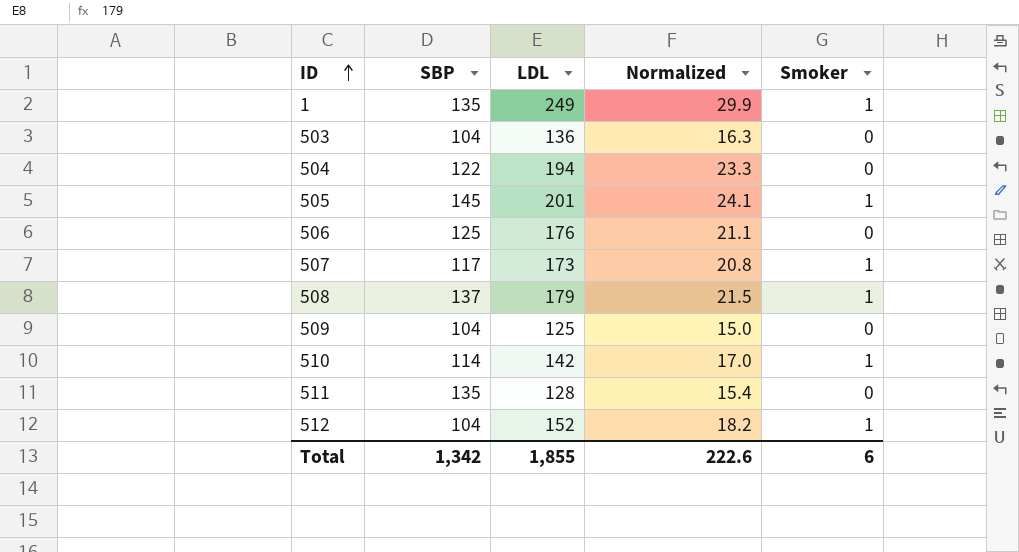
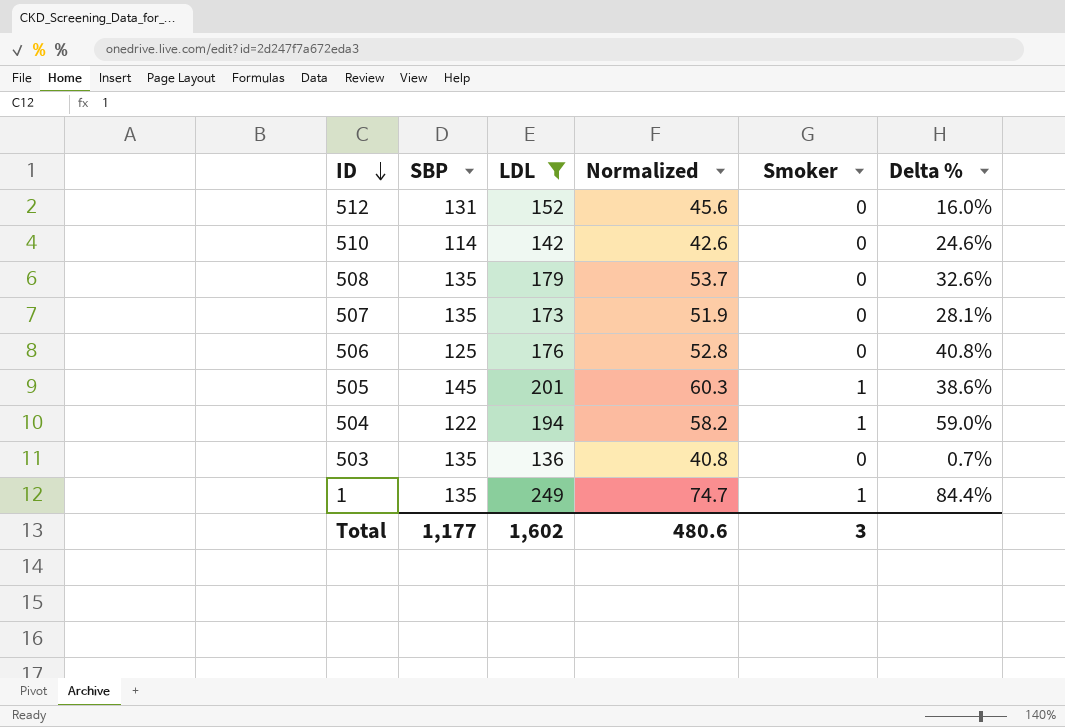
filter: none -> LDL >= 136
row order: ID ascending -> ID descending
column Normalized | formula: [LDL] * 0.12 -> [LDL] * 0.3
column Delta % | formula: none -> ([LDL] - [SBP]) / [SBP]
512 | SBP: 104 -> 131
512 | Smoker: 1 -> 0
510 | Smoker: 1 -> 0
508 | SBP: 137 -> 135
508 | Smoker: 1 -> 0
507 | SBP: 117 -> 135
507 | Smoker: 1 -> 0
504 | Smoker: 0 -> 1
503 | SBP: 104 -> 135
Total | SBP: 1,342 -> 1,177
Total | LDL: 1,855 -> 1,602
Total | Normalized: 222.6 -> 480.6
Total | Smoker: 6 -> 3

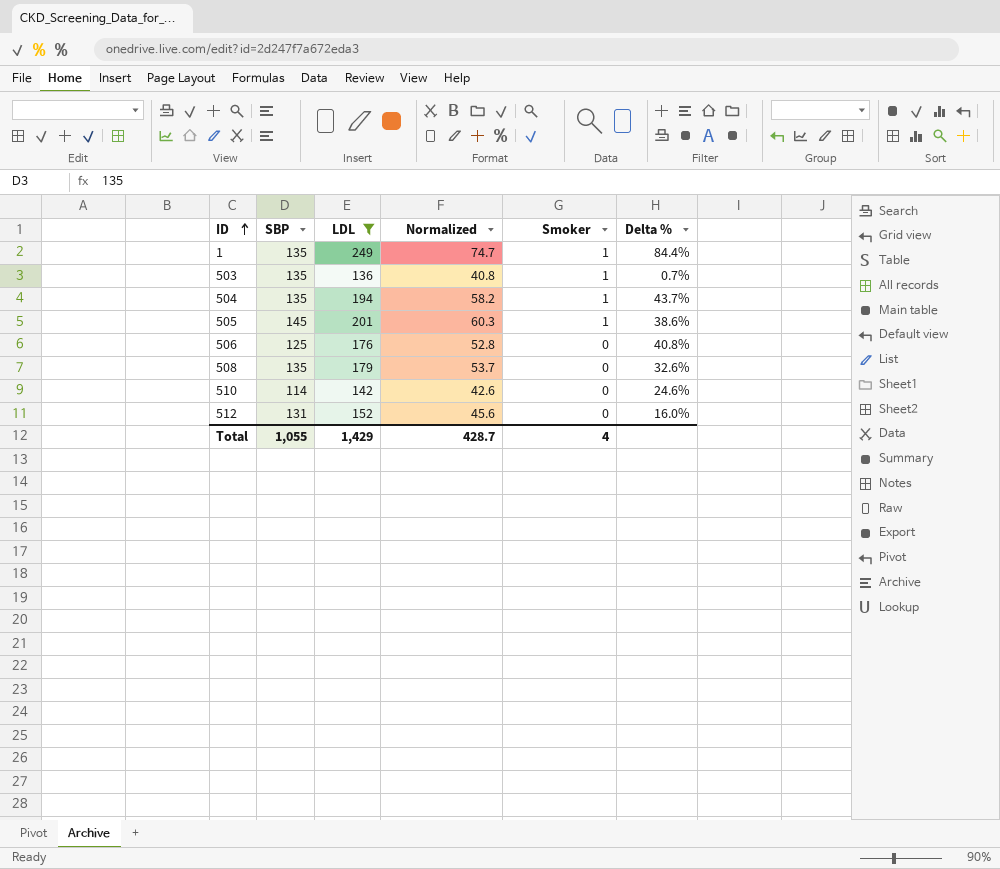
row order: ID descending -> ID ascending
row 507: 135 | 173 | 51.9 | 0 | 28.1% -> none
503 | Smoker: 0 -> 1
504 | SBP: 122 -> 135
504 | Delta %: 59.0% -> 43.7%
Total | SBP: 1,177 -> 1,055
Total | LDL: 1,602 -> 1,429
Total | Normalized: 480.6 -> 428.7
Total | Smoker: 3 -> 4

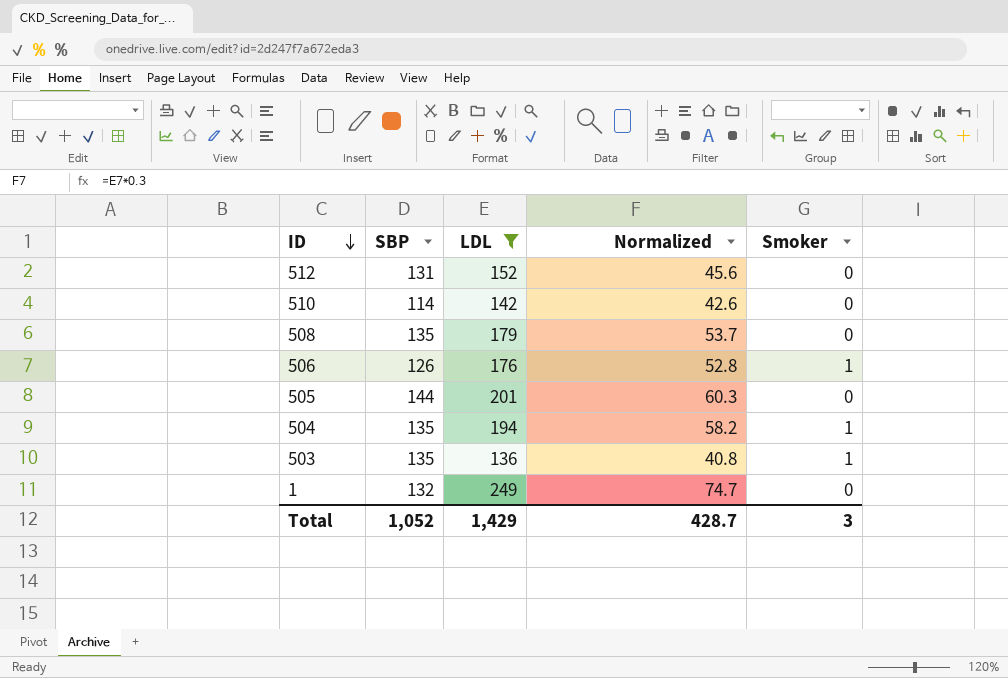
row order: ID ascending -> ID descending
column Delta % | formula: ([LDL] - [SBP]) / [SBP] -> none
506 | SBP: 125 -> 126
506 | Smoker: 0 -> 1
505 | SBP: 145 -> 144
505 | Smoker: 1 -> 0
1 | SBP: 135 -> 132
1 | Smoker: 1 -> 0
Total | SBP: 1,055 -> 1,052
Total | Smoker: 4 -> 3

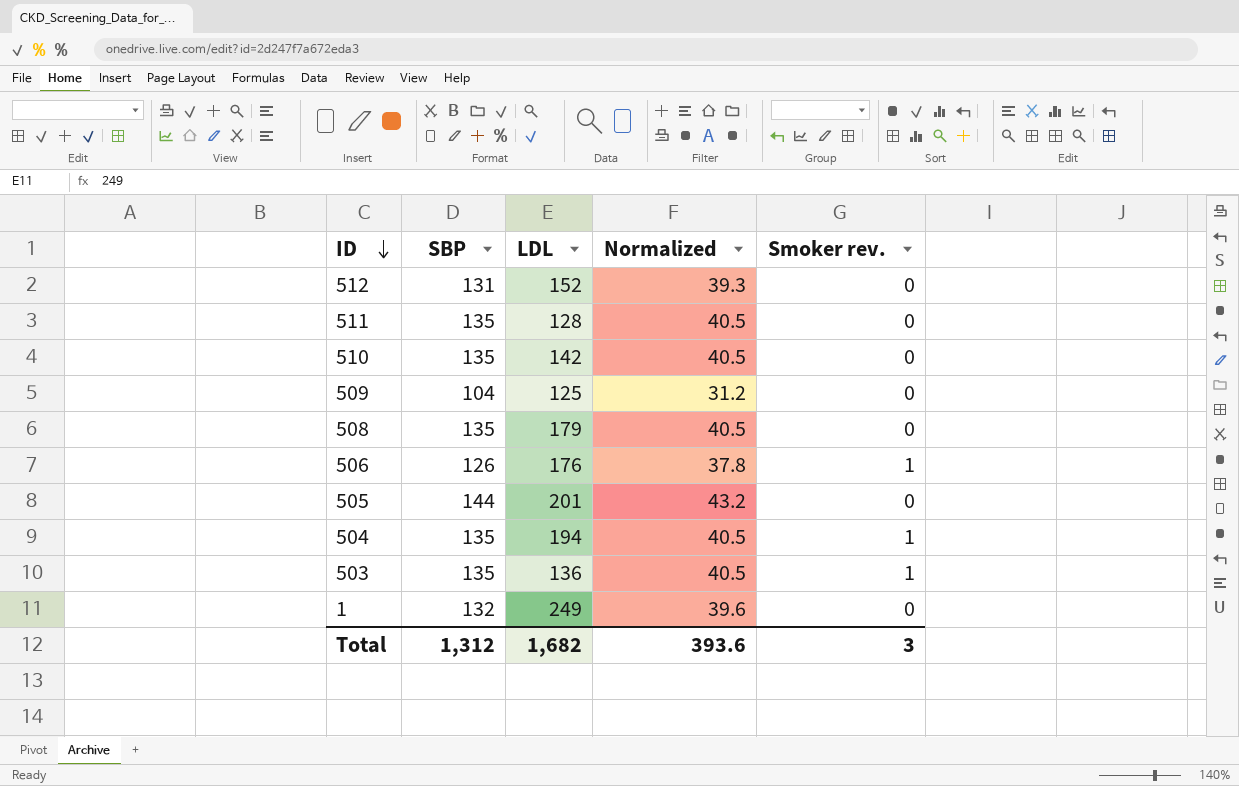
filter: LDL >= 136 -> none
column Normalized | formula: [LDL] * 0.3 -> [SBP] * 0.3
column name: Smoker -> Smoker rev.
510 | SBP: 114 -> 135
Total | SBP: 1,052 -> 1,312
Total | LDL: 1,429 -> 1,682
Total | Normalized: 428.7 -> 393.6

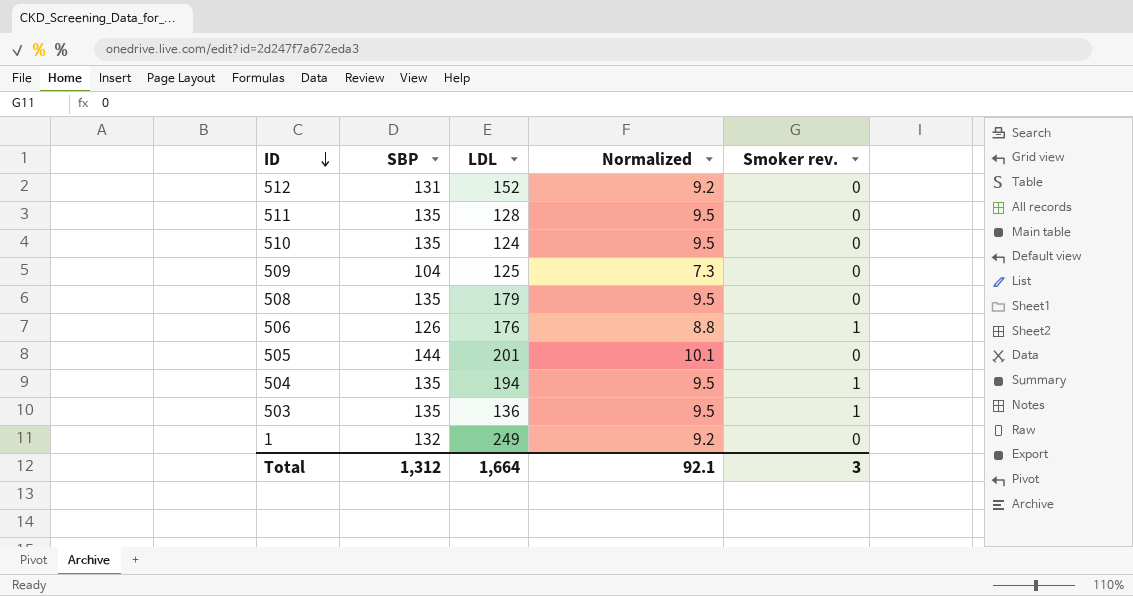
column Normalized | formula: [SBP] * 0.3 -> [SBP] * 0.07
510 | LDL: 142 -> 124
Total | LDL: 1,682 -> 1,664
Total | Normalized: 393.6 -> 92.1

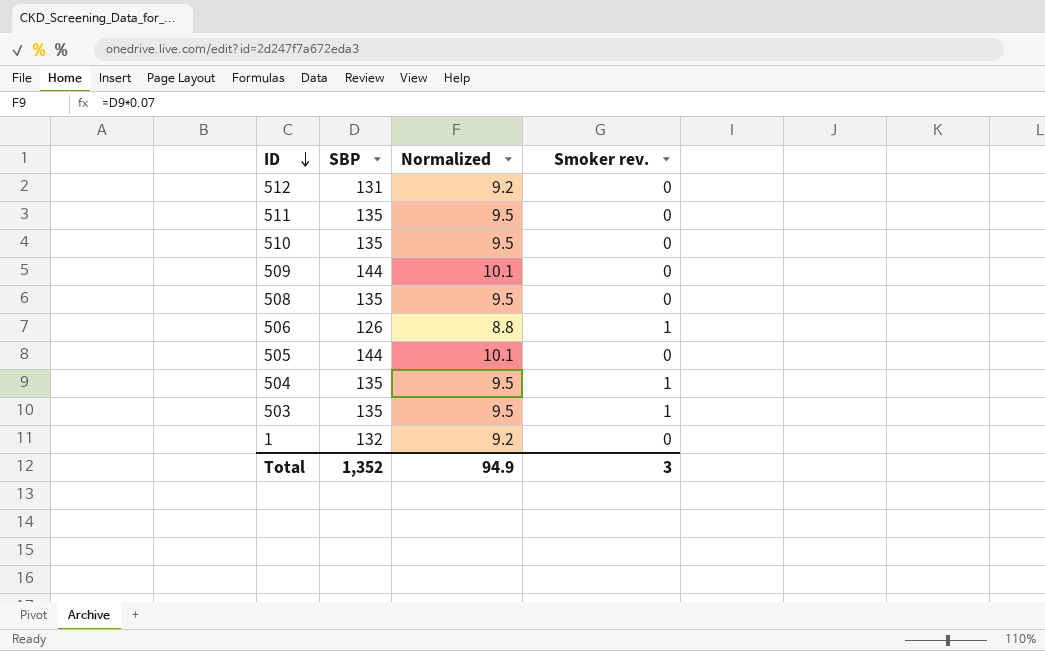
column LDL | position: 3 -> none
509 | SBP: 104 -> 144
509 | Normalized: 7.3 -> 10.1
Total | SBP: 1,312 -> 1,352
Total | Normalized: 92.1 -> 94.9

